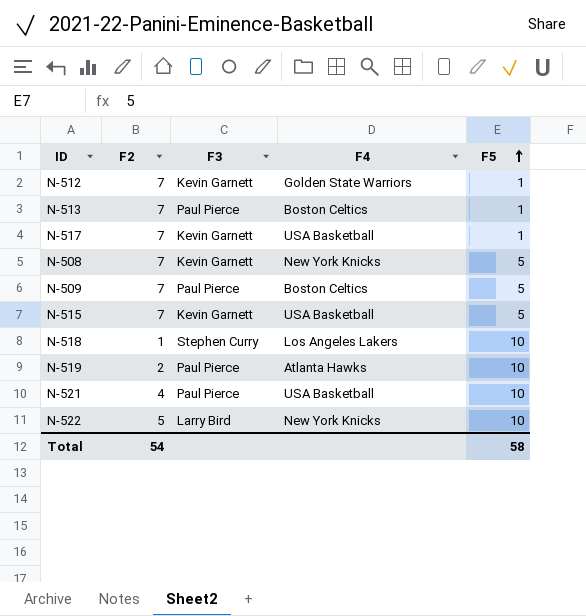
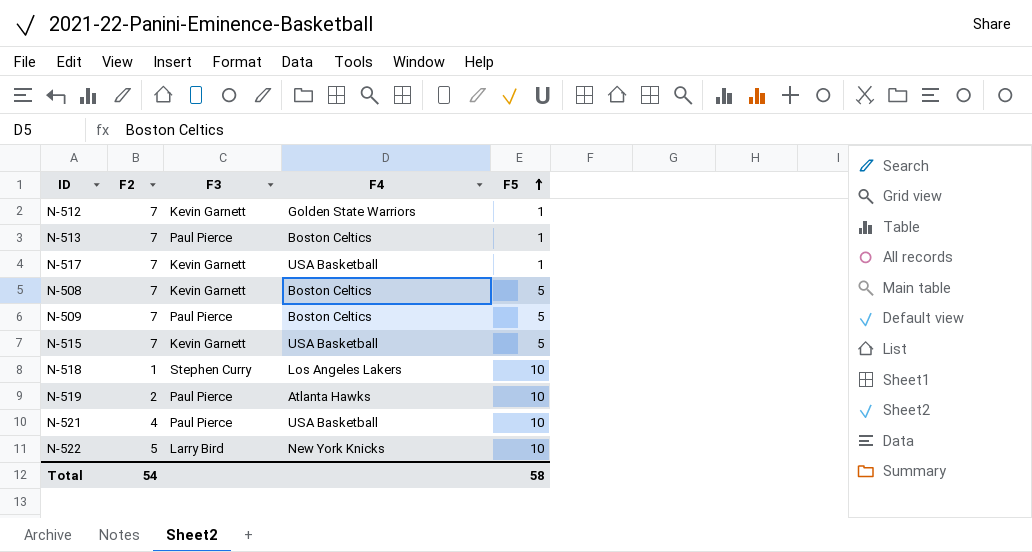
N-508 | F4: New York Knicks -> Boston Celtics

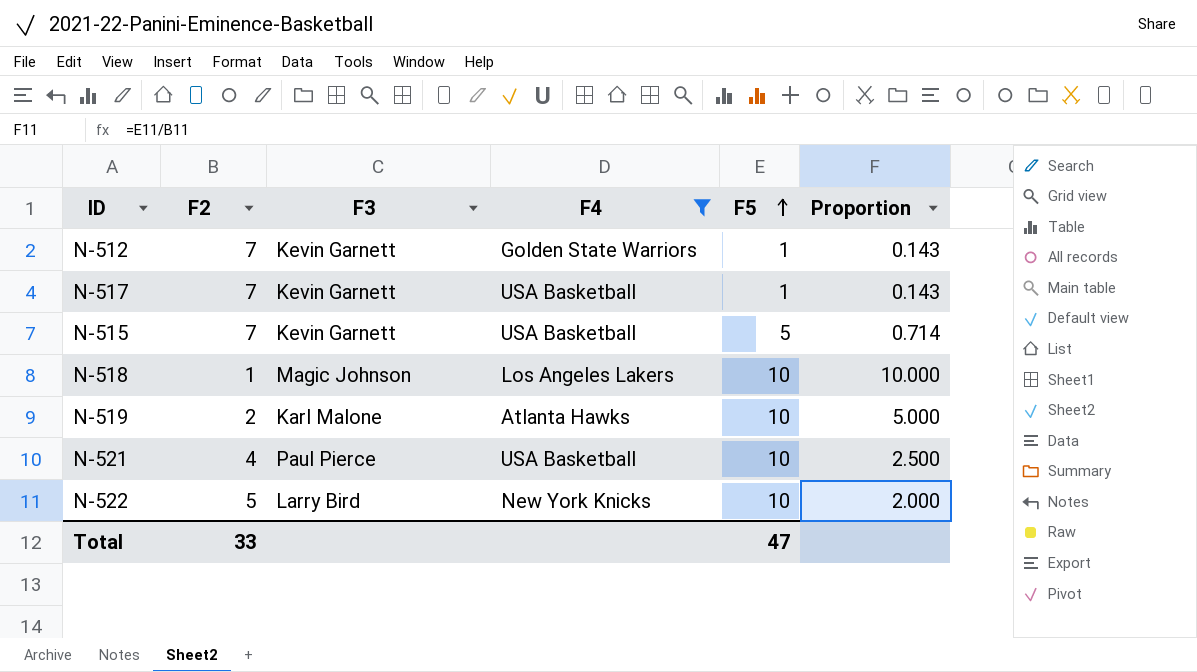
filter: none -> F4 != Boston Celtics
column Proportion | formula: none -> [F5] / [F2]
N-518 | F3: Stephen Curry -> Magic Johnson
N-519 | F3: Paul Pierce -> Karl Malone
Total | F2: 54 -> 33
Total | F5: 58 -> 47

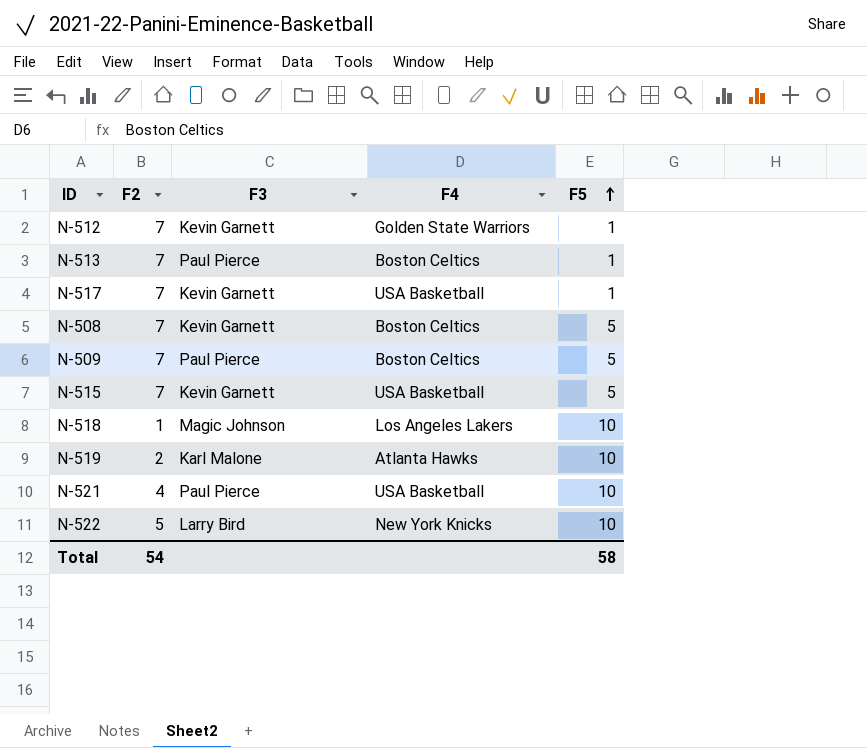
filter: F4 != Boston Celtics -> none
column Proportion | formula: [F5] / [F2] -> none
Total | F2: 33 -> 54
Total | F5: 47 -> 58

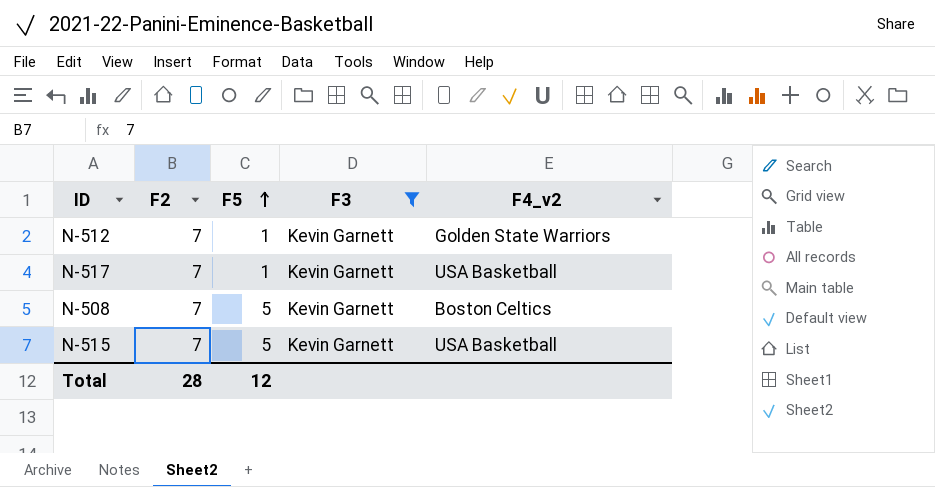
filter: none -> F3 = Kevin Garnett
column F5 | position: 5 -> 3
column name: F4 -> F4_v2
Total | F2: 54 -> 28
Total | F5: 58 -> 12

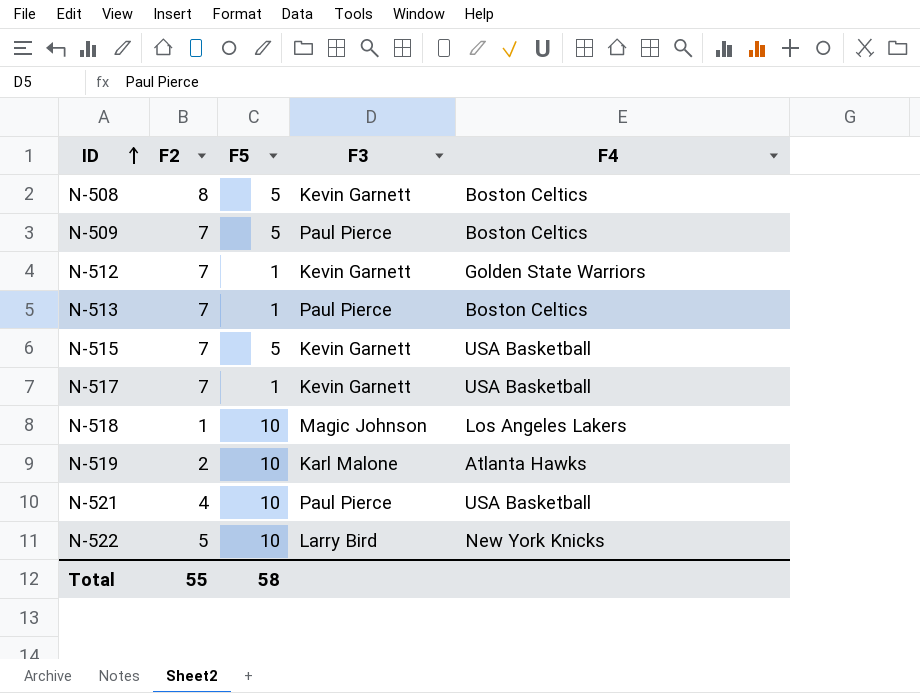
filter: F3 = Kevin Garnett -> none
row order: F5 ascending -> ID ascending
column name: F4_v2 -> F4
N-508 | F2: 7 -> 8
Total | F2: 28 -> 55
Total | F5: 12 -> 58

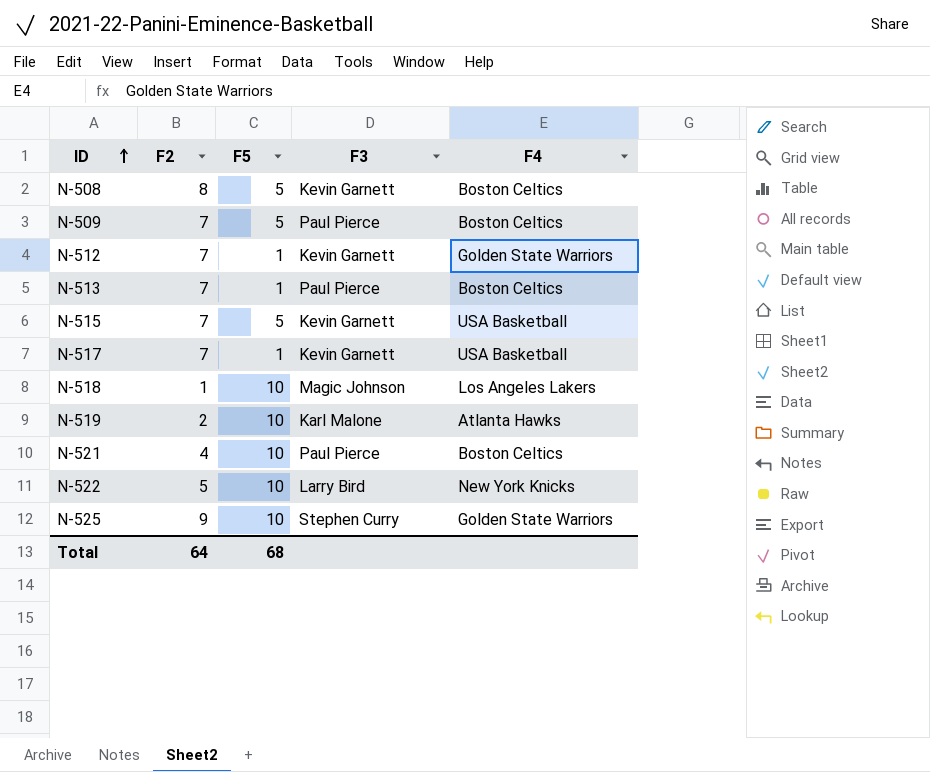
N-521 | F4: USA Basketball -> Boston Celtics
row N-525: none -> 9 | 10 | Stephen Curry | Golden State Warriors
Total | F2: 55 -> 64
Total | F5: 58 -> 68

